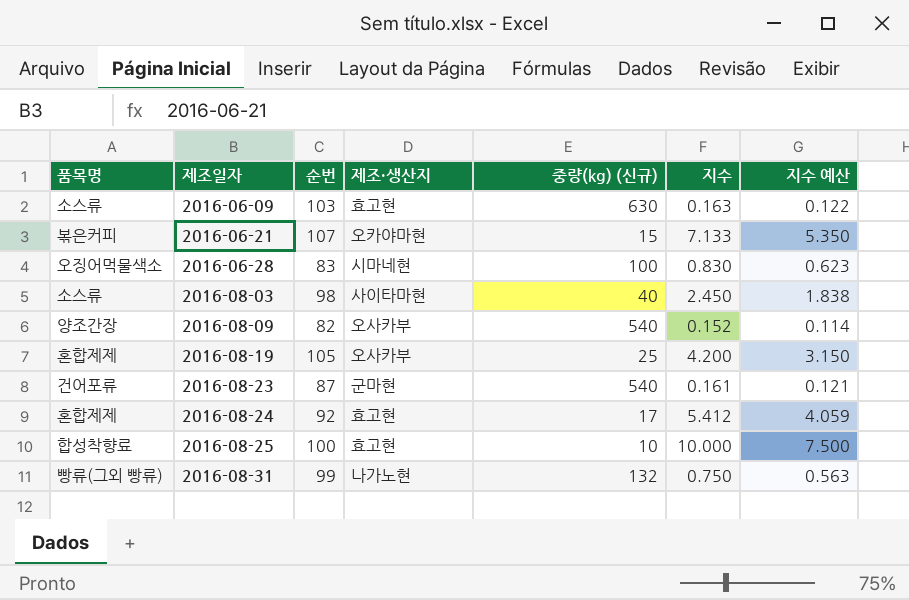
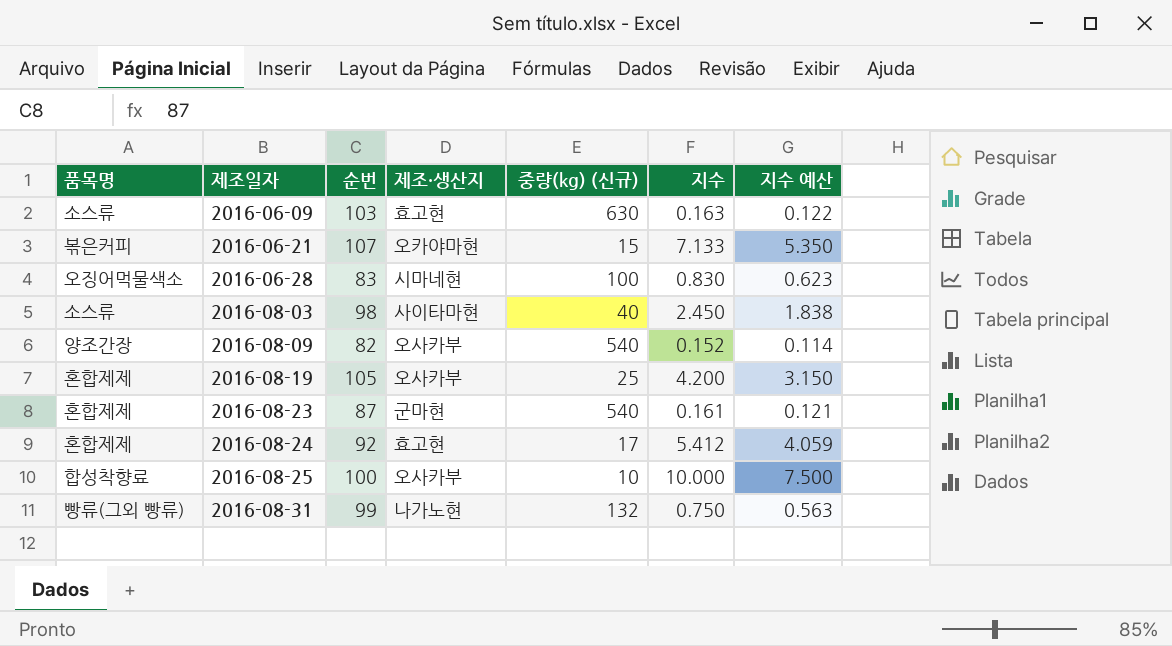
2016-08-23 | 품목명: 건어포류 -> 혼합제제
2016-08-25 | 제조·생산지: 효고현 -> 오사카부

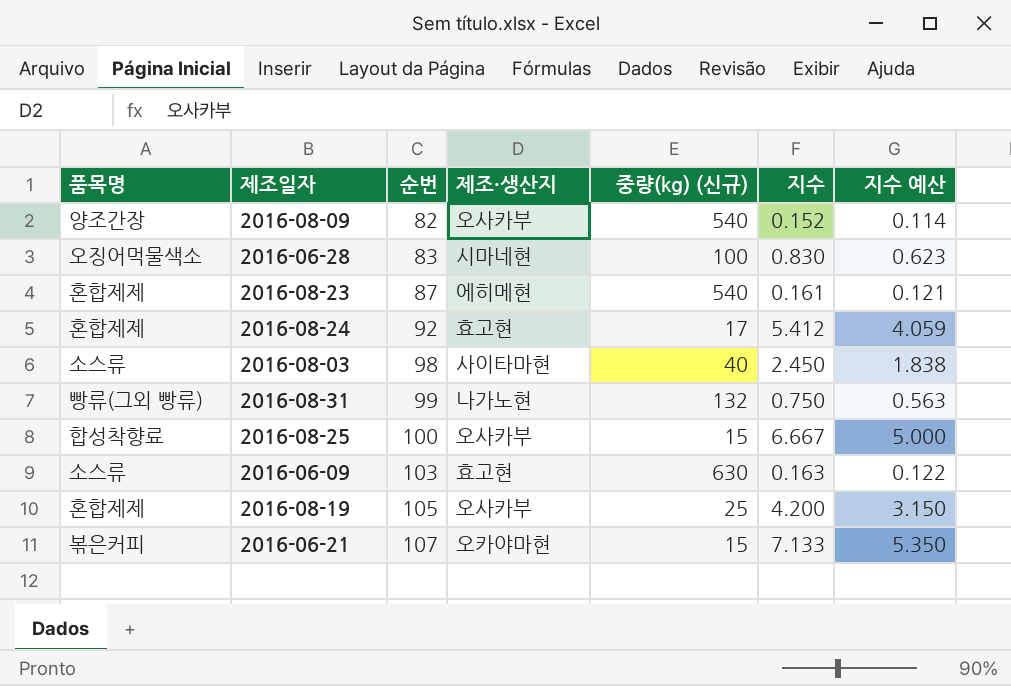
row order: 제조일자 ascending -> 순번 ascending
2016-08-23 | 제조·생산지: 군마현 -> 에히메현
2016-08-25 | 중량(kg) (신규): 10 -> 15
2016-08-25 | 지수: 10.000 -> 6.667
2016-08-25 | 지수 예산: 7.500 -> 5.000

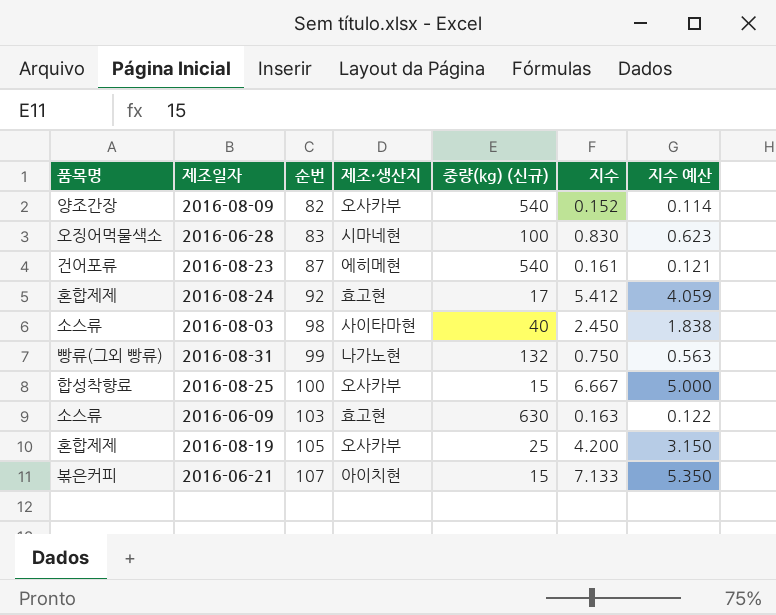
2016-08-23 | 품목명: 혼합제제 -> 건어포류
2016-06-21 | 제조·생산지: 오카야마현 -> 아이치현

